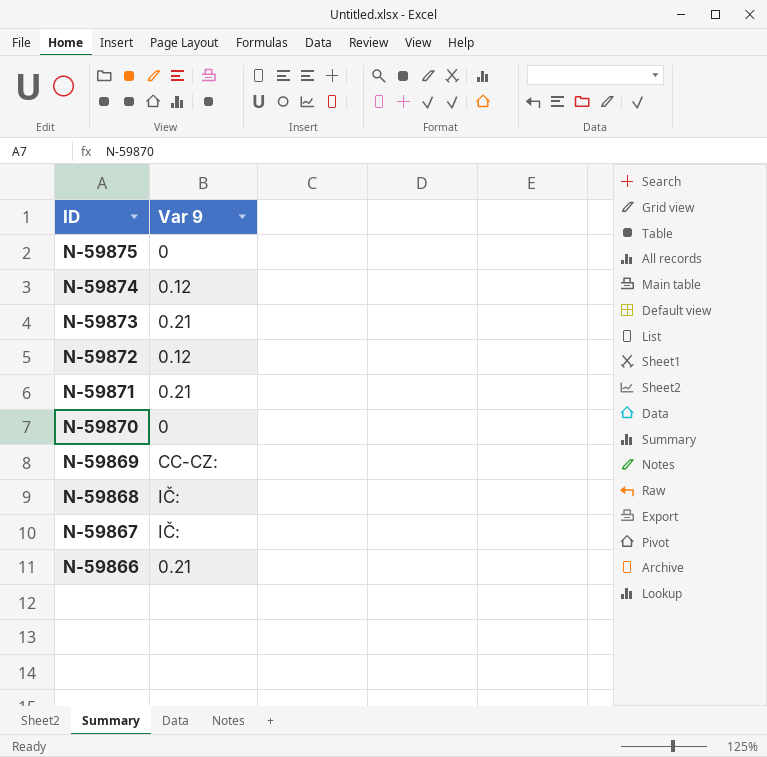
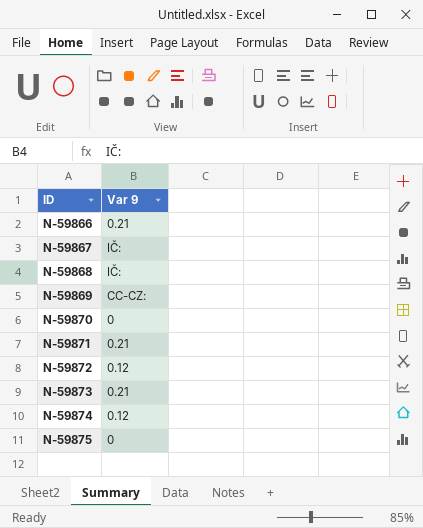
row order: ID descending -> ID ascending

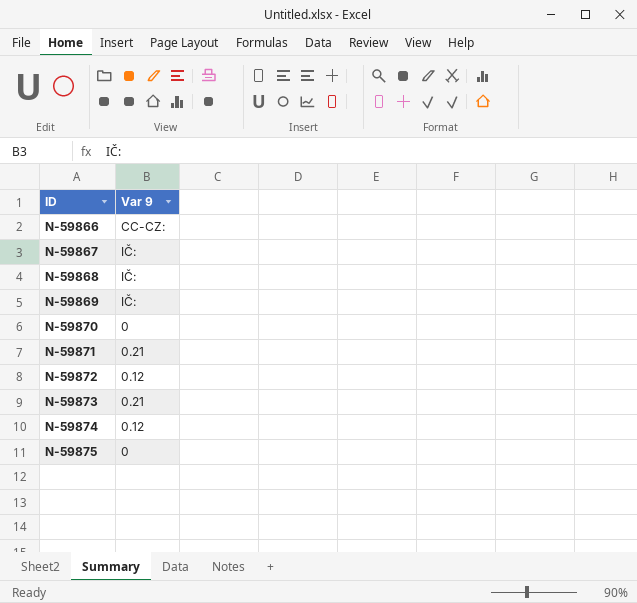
N-59866 | Var 9: 0.21 -> CC-CZ:
N-59869 | Var 9: CC-CZ: -> IČ:

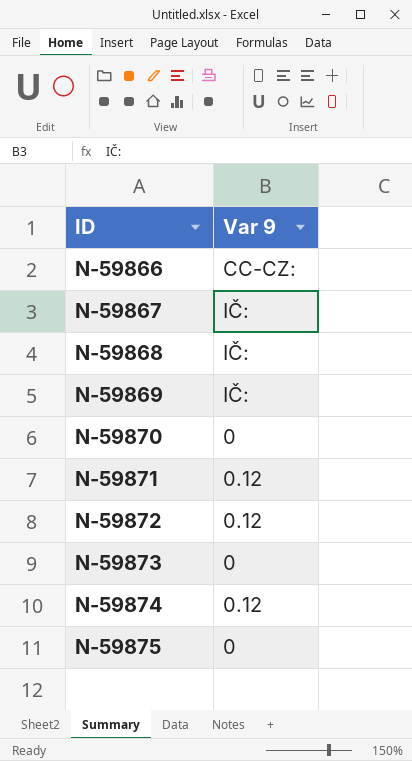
N-59871 | Var 9: 0.21 -> 0.12
N-59873 | Var 9: 0.21 -> 0

